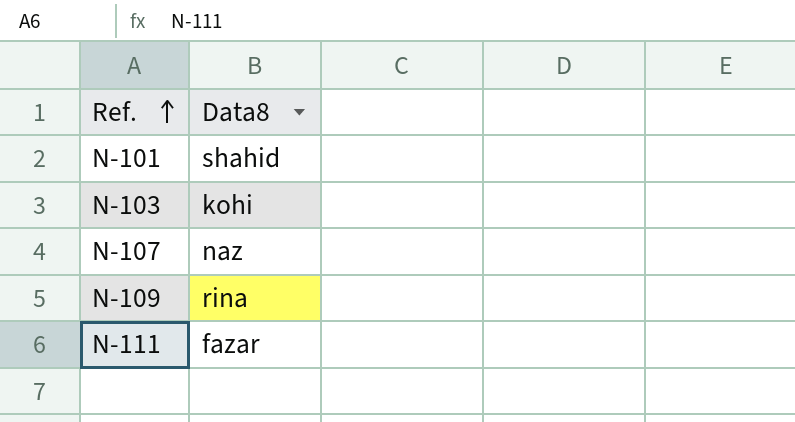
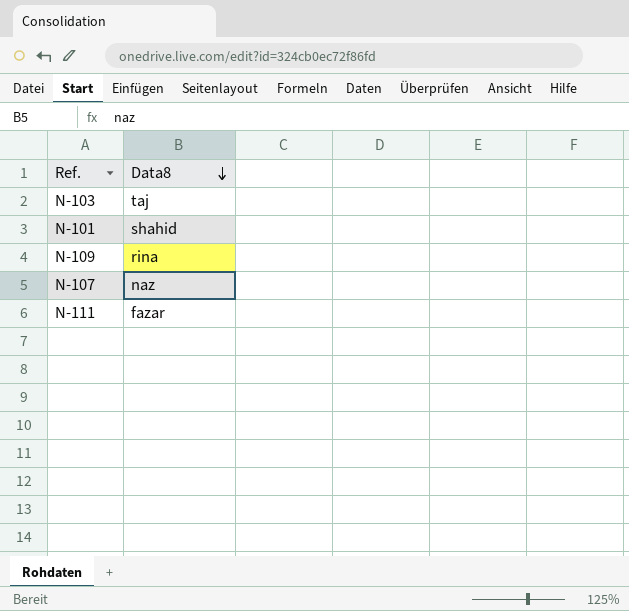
row order: Ref. ascending -> Data8 descending
N-103 | Data8: kohi -> taj

